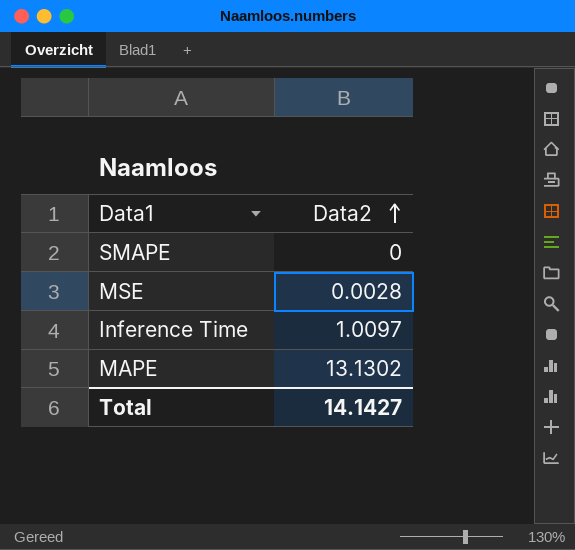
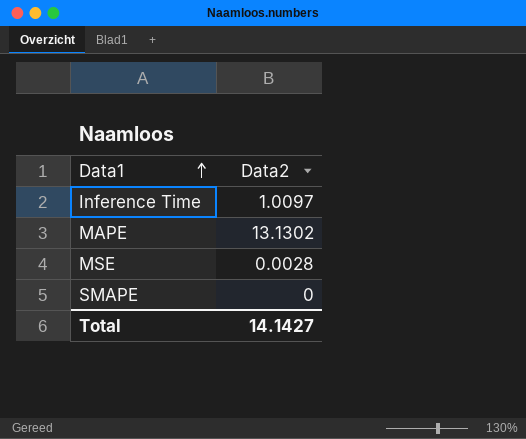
row order: Data2 ascending -> Data1 ascending

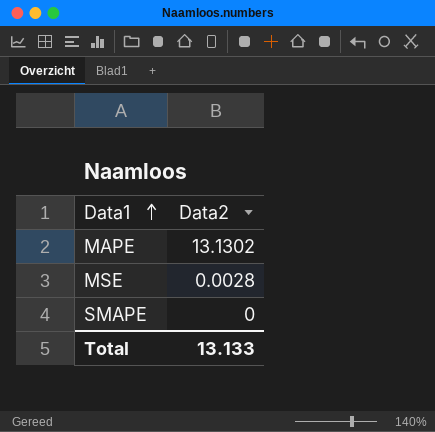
row Inference Time: 1.0097 -> none
Total | Data2: 14.1427 -> 13.133

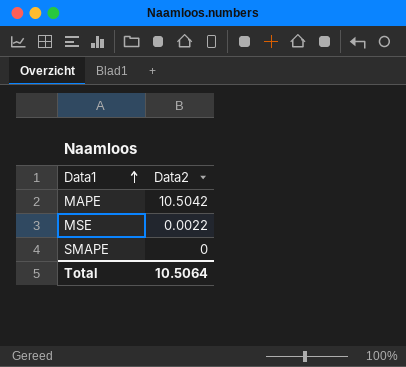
MAPE | Data2: 13.1302 -> 10.5042
MSE | Data2: 0.0028 -> 0.0022
Total | Data2: 13.133 -> 10.5064

